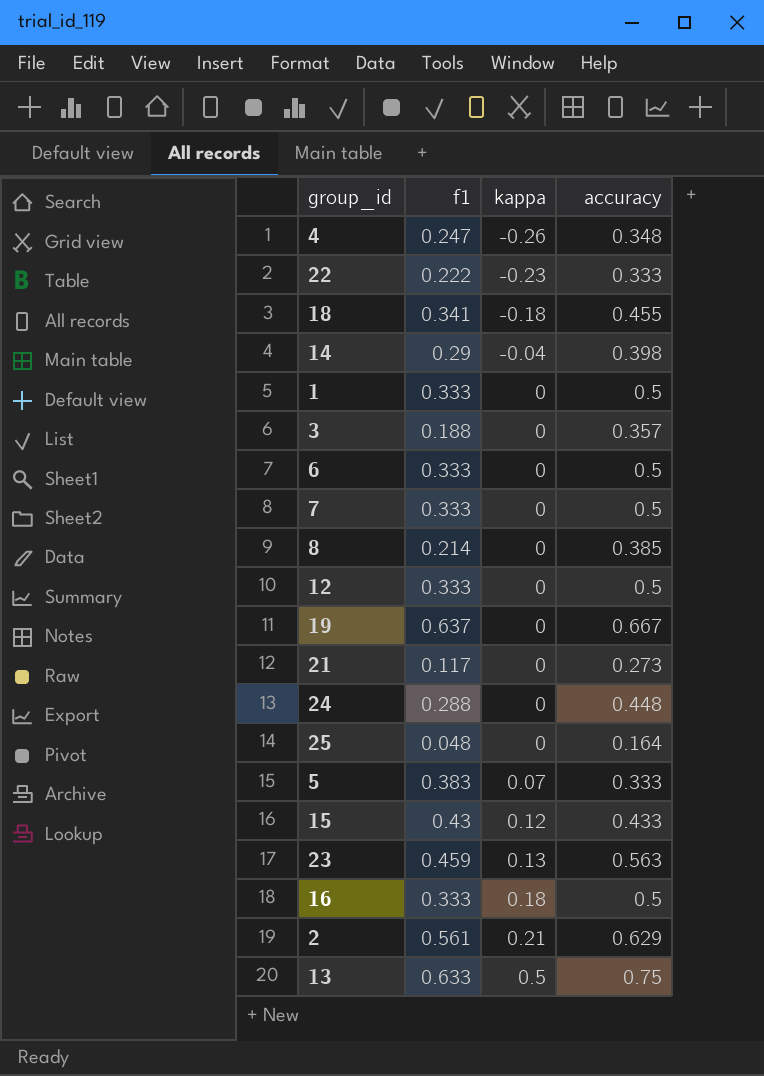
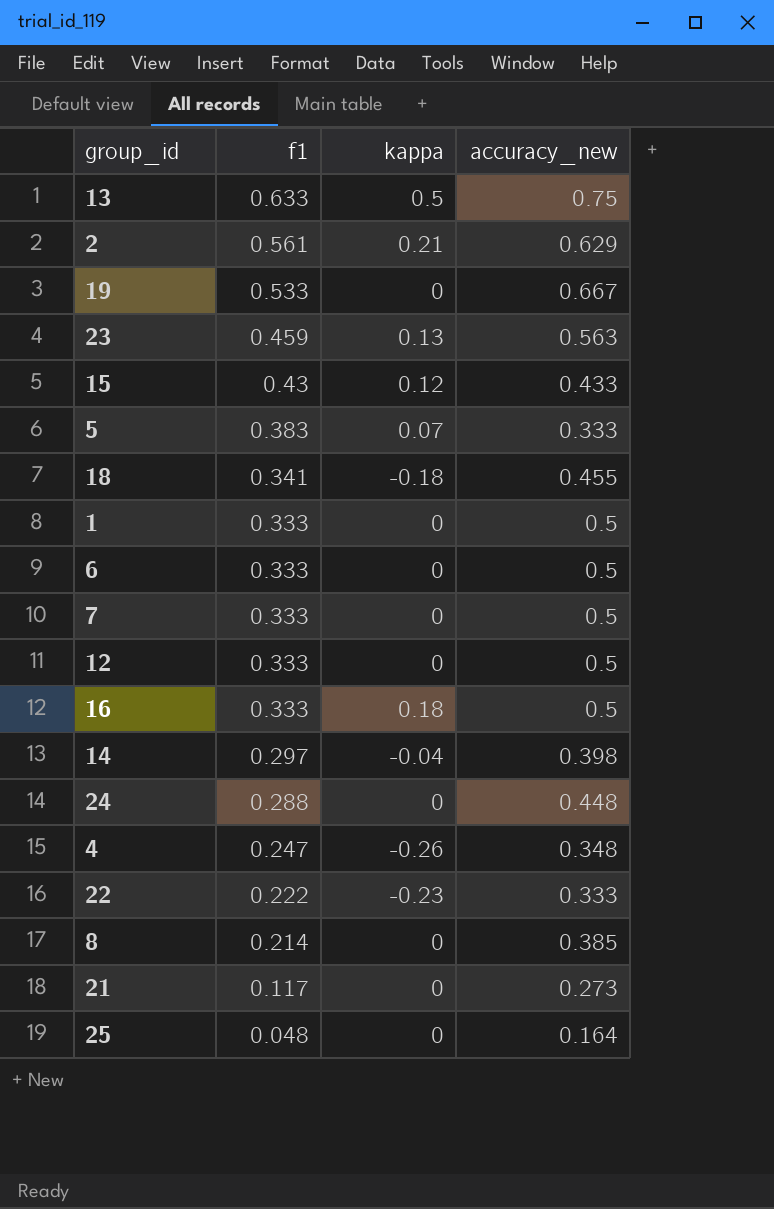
row order: kappa ascending -> f1 descending
column name: accuracy -> accuracy_new
row 3: 0.188 | 0 | 0.357 -> none
19 | f1: 0.637 -> 0.533
14 | f1: 0.29 -> 0.297

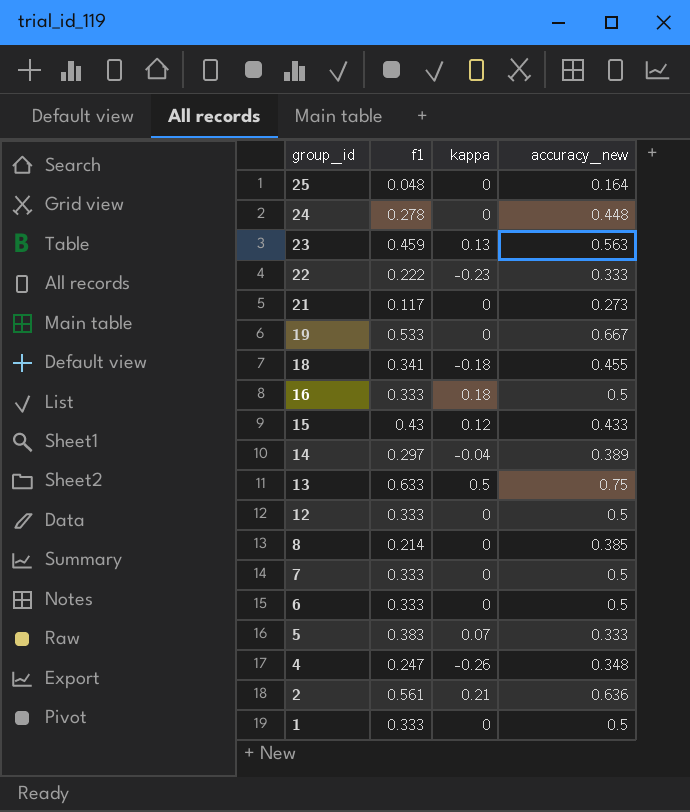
row order: f1 descending -> group_id descending
24 | f1: 0.288 -> 0.278
14 | accuracy_new: 0.398 -> 0.389
2 | accuracy_new: 0.629 -> 0.636

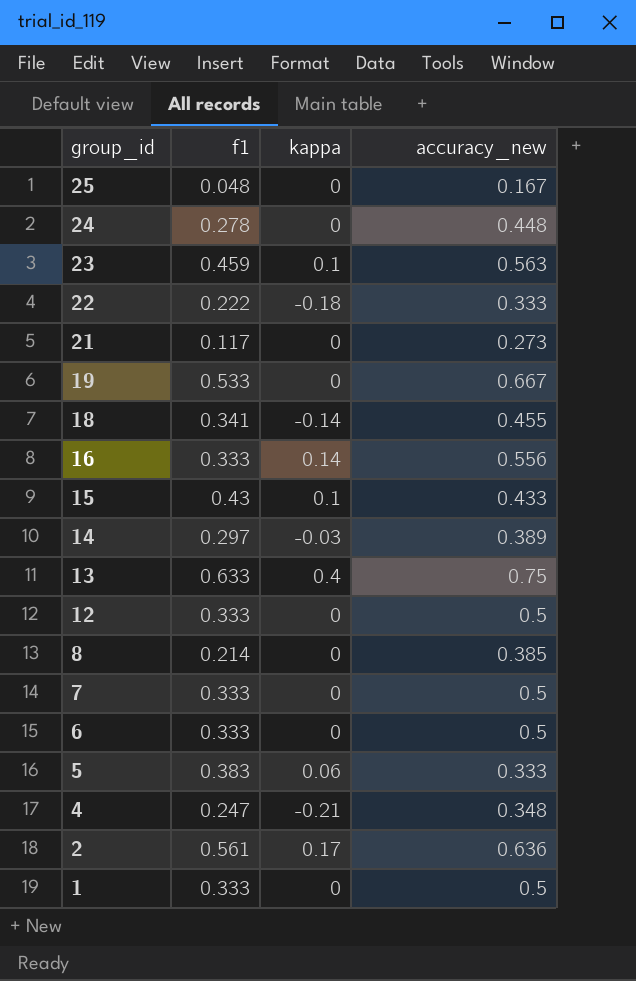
25 | accuracy_new: 0.164 -> 0.167
23 | kappa: 0.13 -> 0.1
22 | kappa: -0.23 -> -0.18
18 | kappa: -0.18 -> -0.14
16 | kappa: 0.18 -> 0.14
16 | accuracy_new: 0.5 -> 0.556
15 | kappa: 0.12 -> 0.1
14 | kappa: -0.04 -> -0.03
13 | kappa: 0.5 -> 0.4
5 | kappa: 0.07 -> 0.06
4 | kappa: -0.26 -> -0.21
2 | kappa: 0.21 -> 0.17

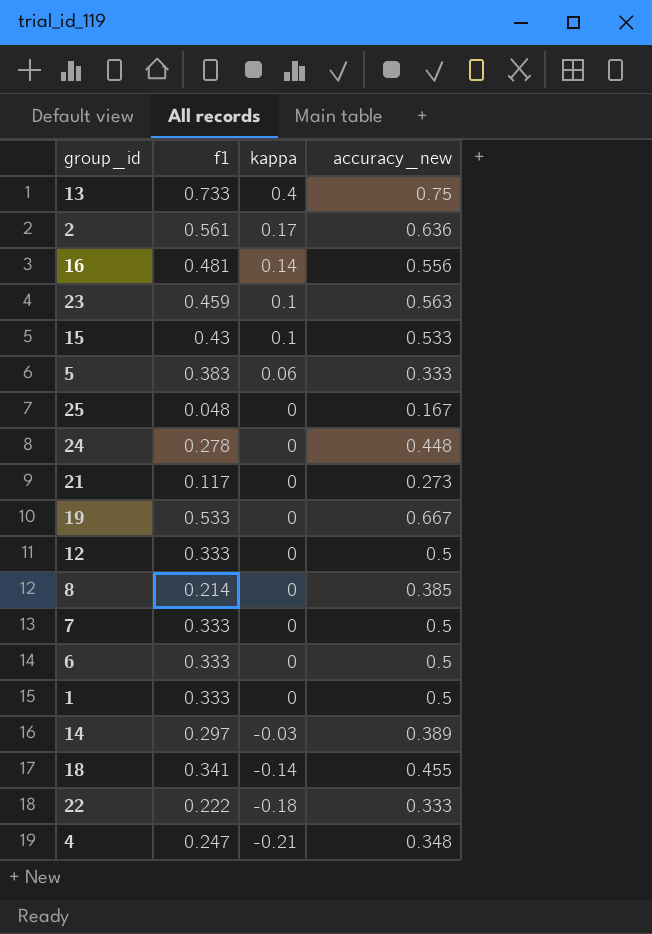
row order: group_id descending -> kappa descending
13 | f1: 0.633 -> 0.733
16 | f1: 0.333 -> 0.481
15 | accuracy_new: 0.433 -> 0.533

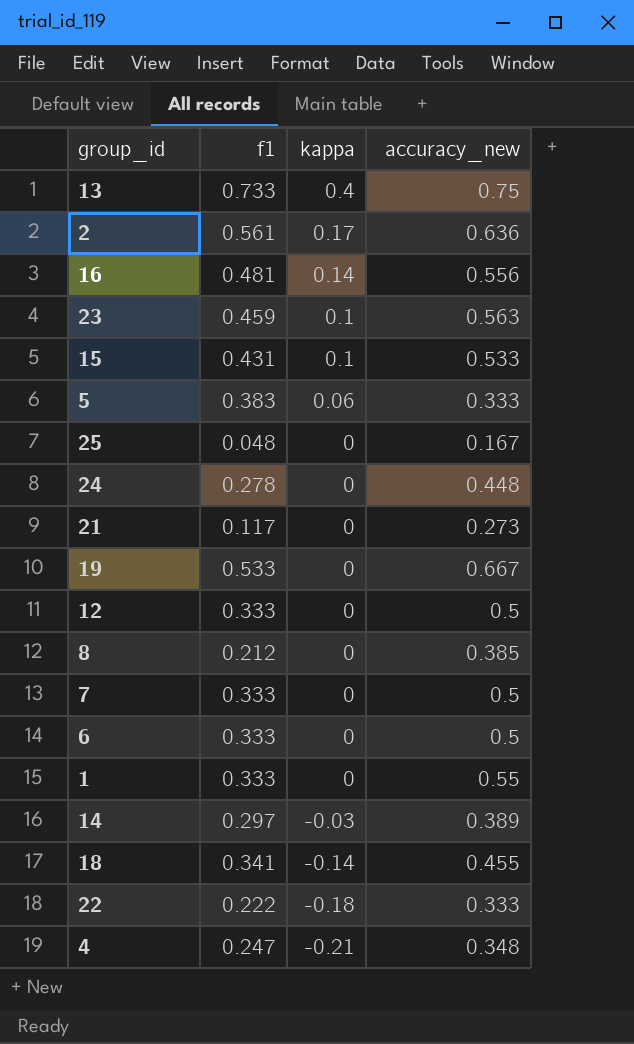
15 | f1: 0.43 -> 0.431
8 | f1: 0.214 -> 0.212
1 | accuracy_new: 0.5 -> 0.55

